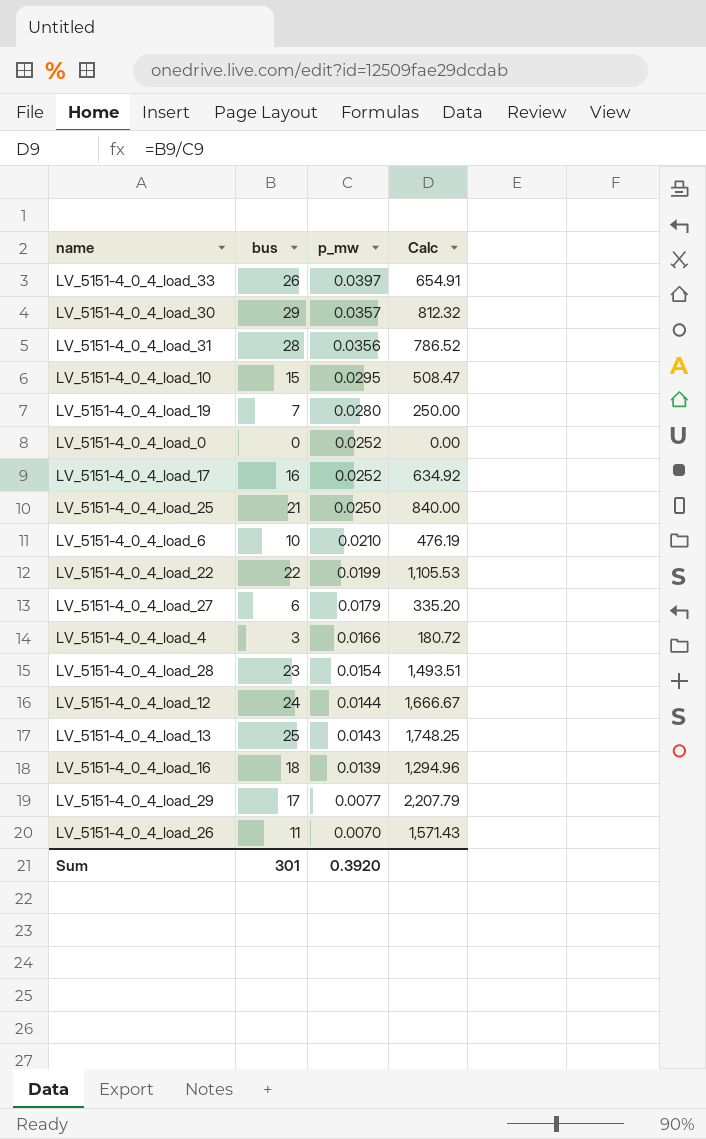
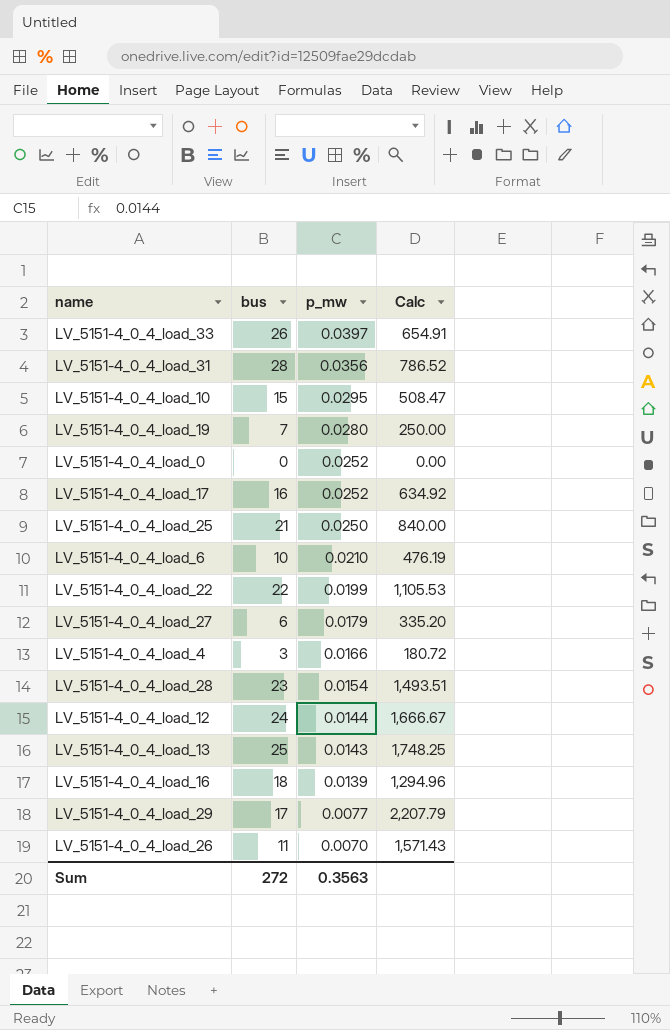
row LV_5151-4_0_4_load_30: 29 | 0.0357 | 812.32 -> none
Sum | bus: 301 -> 272
Sum | p_mw: 0.3920 -> 0.3563

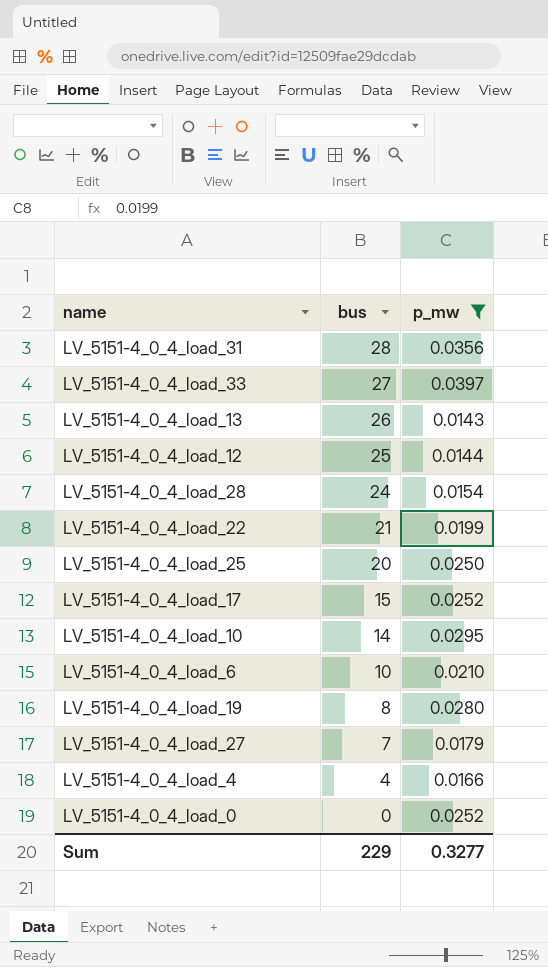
filter: none -> p_mw >= 0.0143
row order: p_mw descending -> bus descending
column Calc | formula: [bus] / [p_mw] -> none
LV_5151-4_0_4_load_33 | bus: 26 -> 27
LV_5151-4_0_4_load_13 | bus: 25 -> 26
LV_5151-4_0_4_load_12 | bus: 24 -> 25
LV_5151-4_0_4_load_28 | bus: 23 -> 24
LV_5151-4_0_4_load_22 | bus: 22 -> 21
LV_5151-4_0_4_load_25 | bus: 21 -> 20
LV_5151-4_0_4_load_17 | bus: 16 -> 15
LV_5151-4_0_4_load_10 | bus: 15 -> 14
LV_5151-4_0_4_load_19 | bus: 7 -> 8
LV_5151-4_0_4_load_27 | bus: 6 -> 7
LV_5151-4_0_4_load_4 | bus: 3 -> 4
Sum | bus: 272 -> 229
Sum | p_mw: 0.3563 -> 0.3277

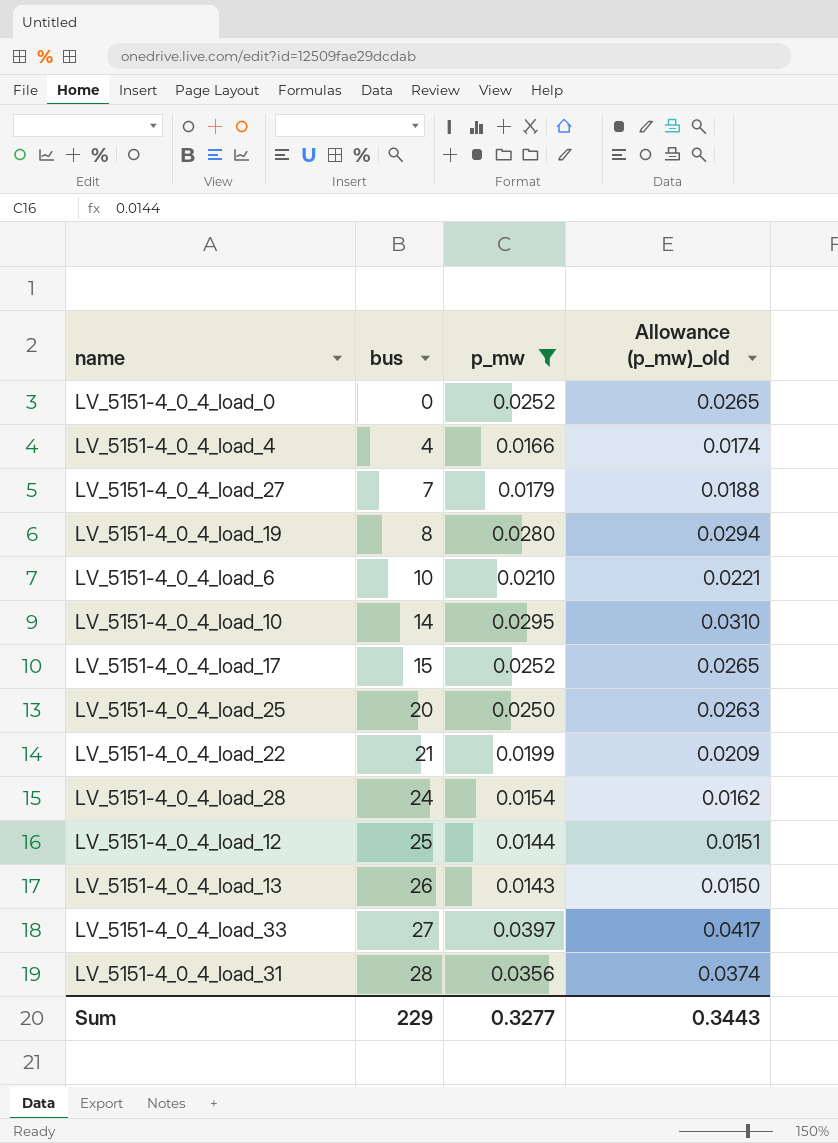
row order: bus descending -> bus ascending
column Allowance (p_mw)_old | formula: none -> [p_mw] * 1.05

